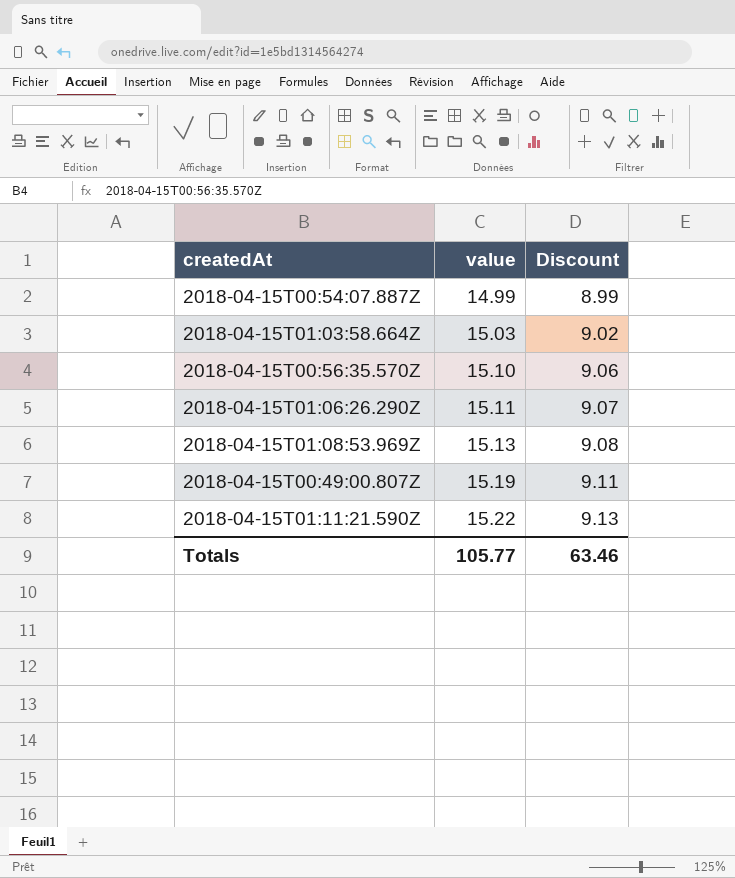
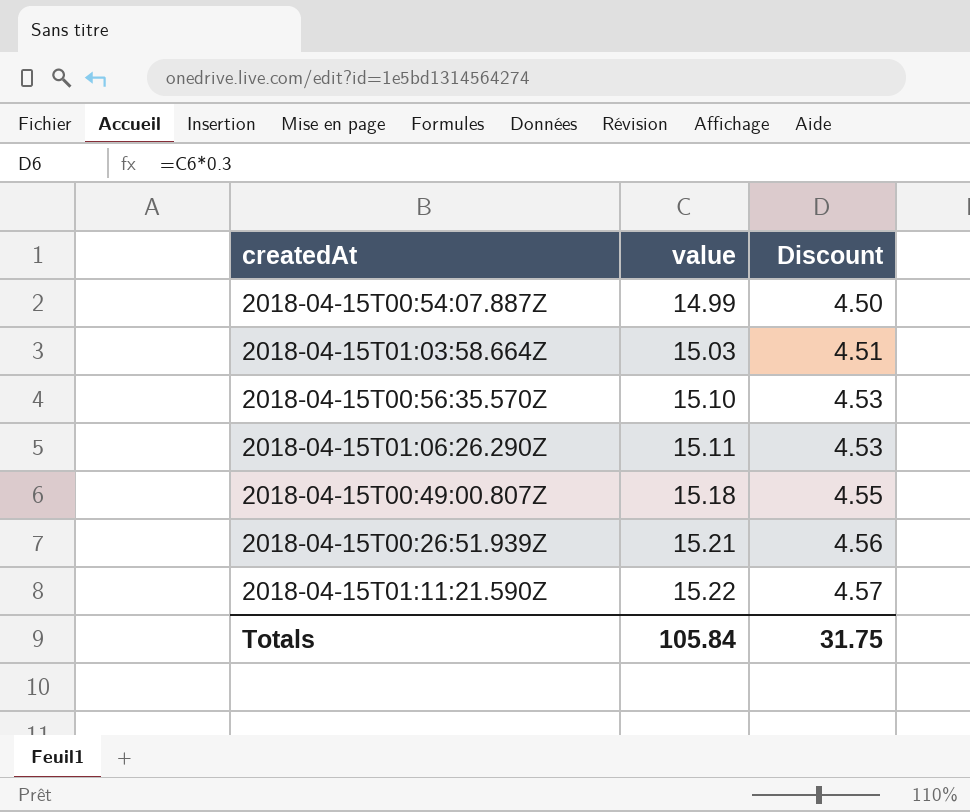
column Discount | formula: [value] * 0.6 -> [value] * 0.3
row 2018-04-15T01:08:53.969Z: 15.13 | 9.08 -> none
2018-04-15T00:49:00.807Z | value: 15.19 -> 15.18
row 2018-04-15T00:26:51.939Z: none -> 15.21 | 4.56
Totals | value: 105.77 -> 105.84
Totals | Discount: 63.46 -> 31.75

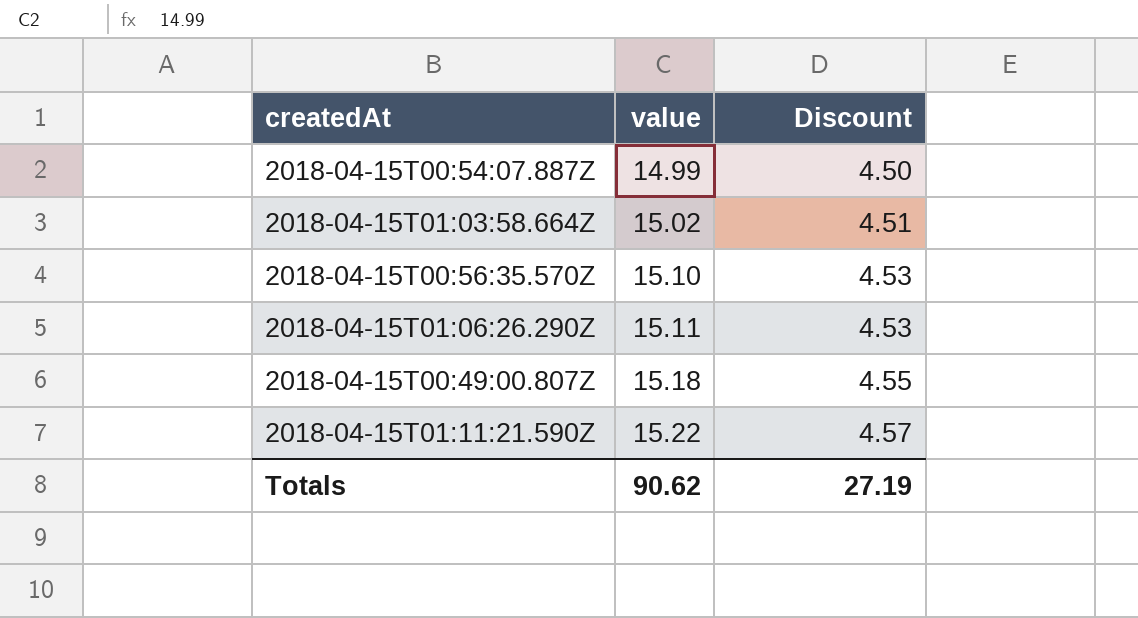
row 2018-04-15T00:26:51.939Z: 15.21 | 4.56 -> none
2018-04-15T01:03:58.664Z | value: 15.03 -> 15.02
Totals | value: 105.84 -> 90.62
Totals | Discount: 31.75 -> 27.19

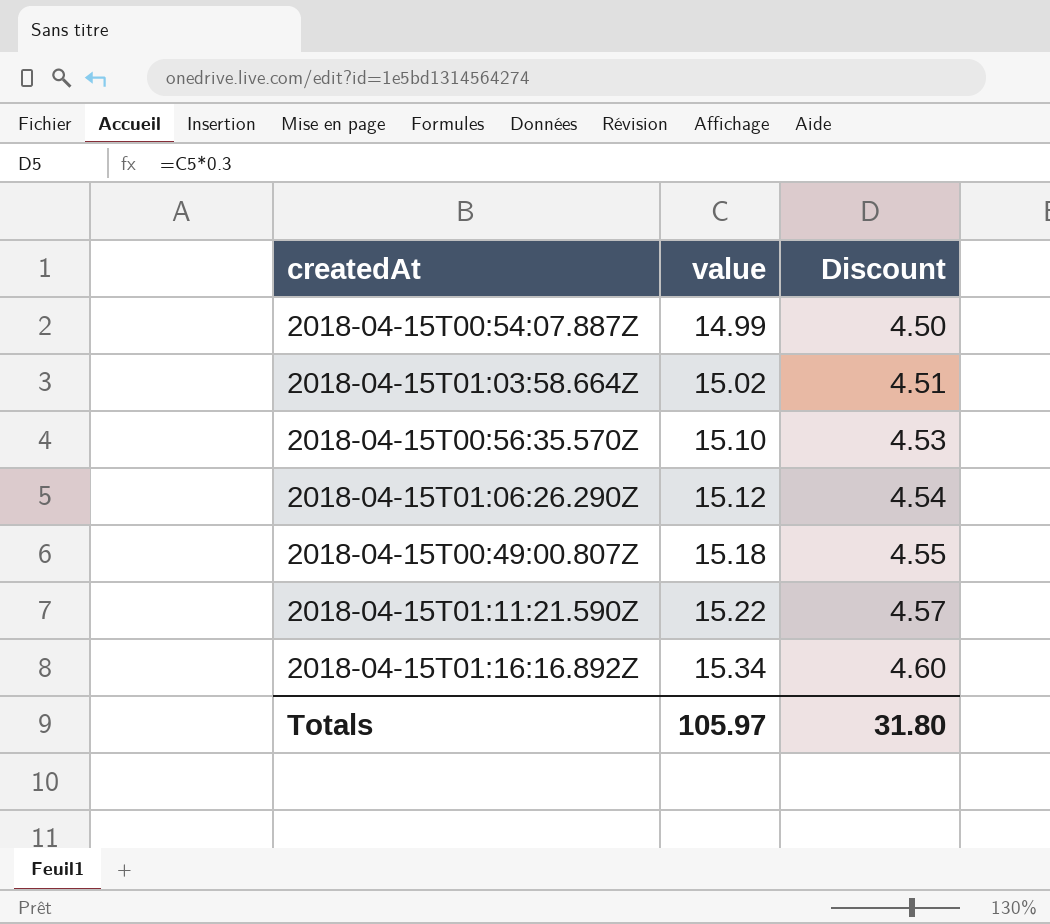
2018-04-15T01:06:26.290Z | value: 15.11 -> 15.12
2018-04-15T01:06:26.290Z | Discount: 4.53 -> 4.54
row 2018-04-15T01:16:16.892Z: none -> 15.34 | 4.60
Totals | value: 90.62 -> 105.97
Totals | Discount: 27.19 -> 31.80

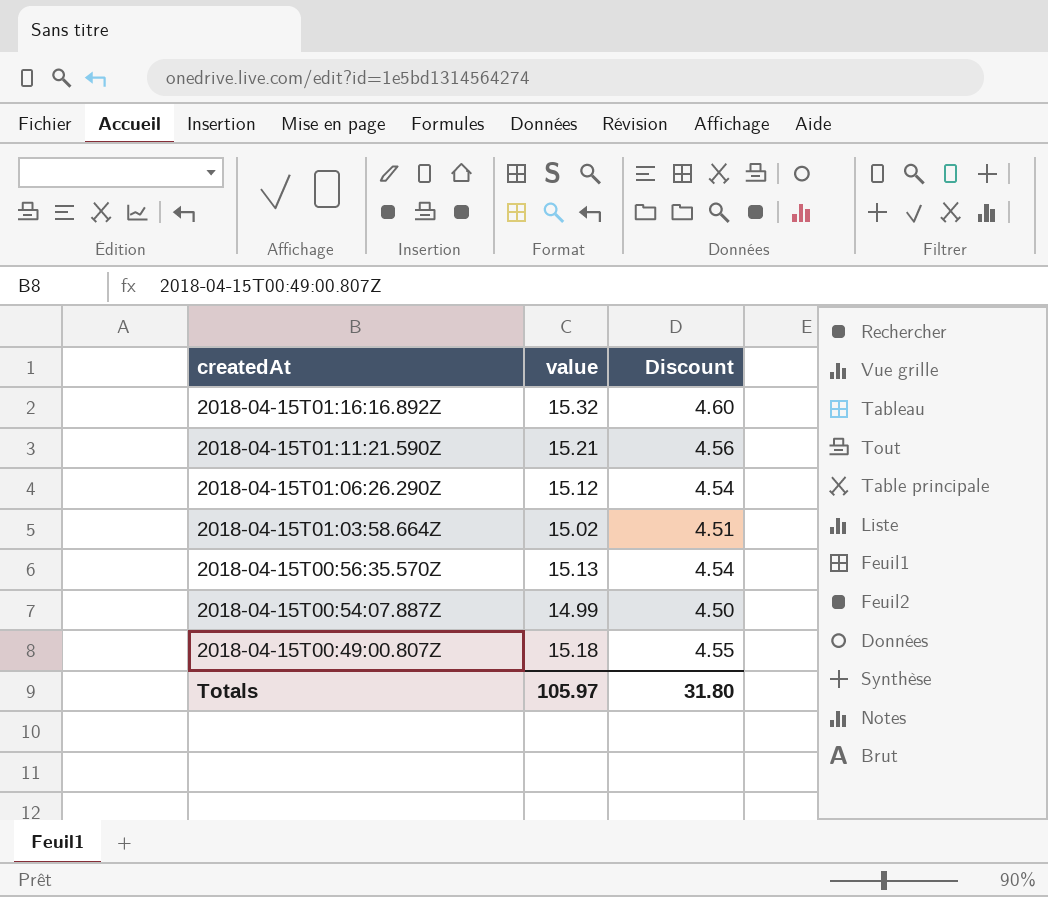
row order: value ascending -> createdAt descending
2018-04-15T01:16:16.892Z | value: 15.34 -> 15.32
2018-04-15T01:11:21.590Z | value: 15.22 -> 15.21
2018-04-15T01:11:21.590Z | Discount: 4.57 -> 4.56
2018-04-15T00:56:35.570Z | value: 15.10 -> 15.13
2018-04-15T00:56:35.570Z | Discount: 4.53 -> 4.54

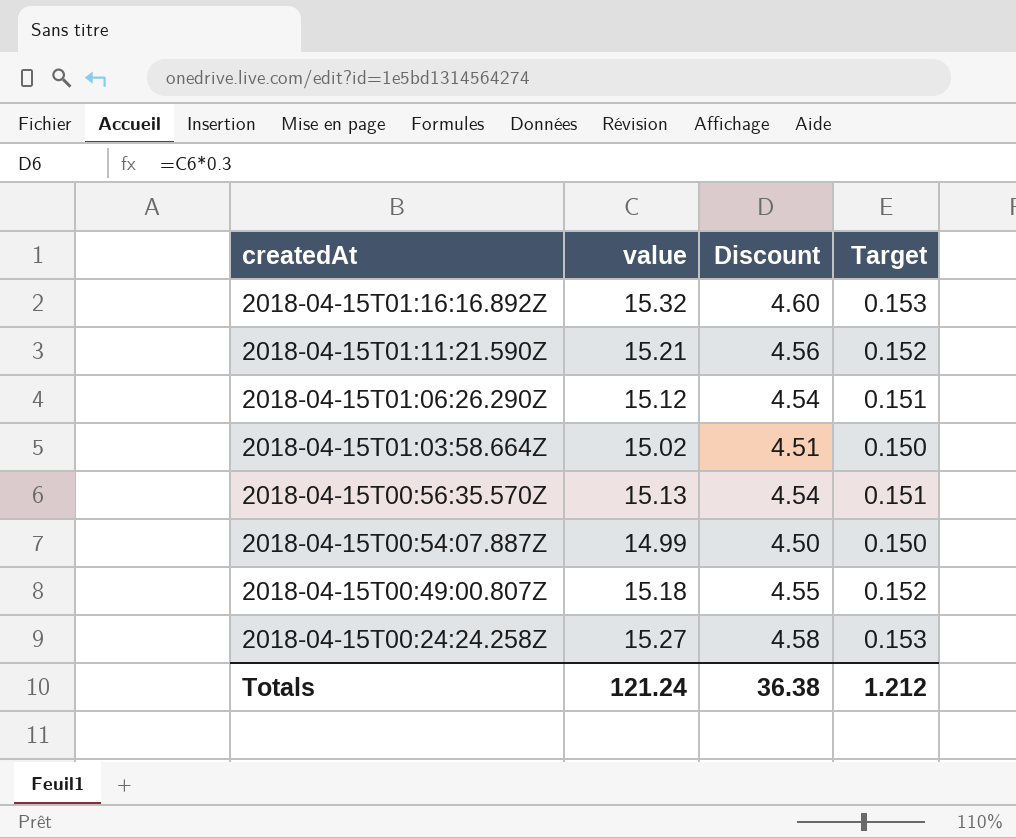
column Target | formula: none -> [value] * 0.01
row 2018-04-15T00:24:24.258Z: none -> 15.27 | 4.58 | 0.153
Totals | value: 105.97 -> 121.24
Totals | Discount: 31.80 -> 36.38

